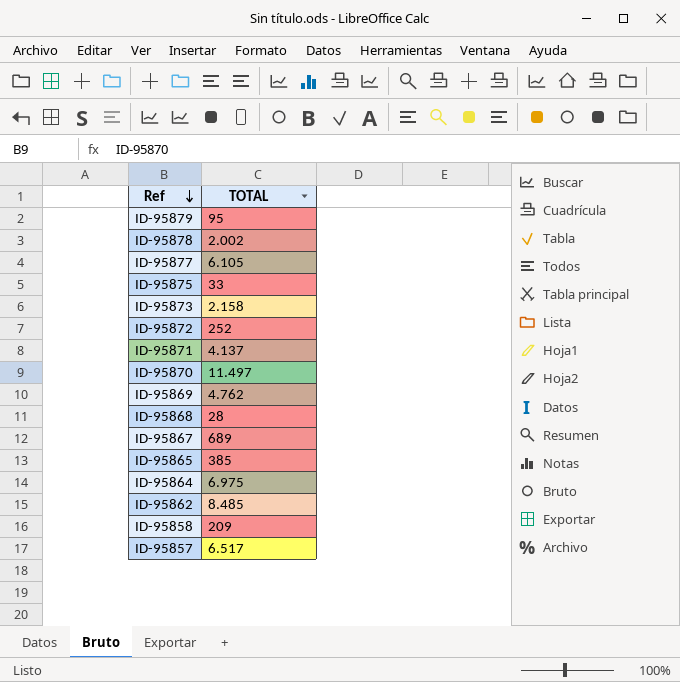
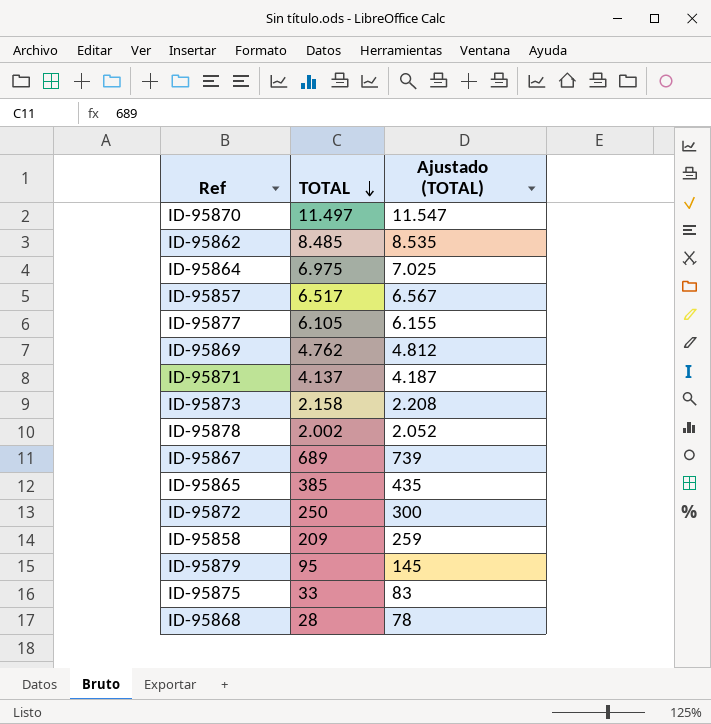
row order: Ref descending -> TOTAL descending
column Ajustado (TOTAL) | formula: none -> [TOTAL] + 50
ID-95872 | TOTAL: 252 -> 250

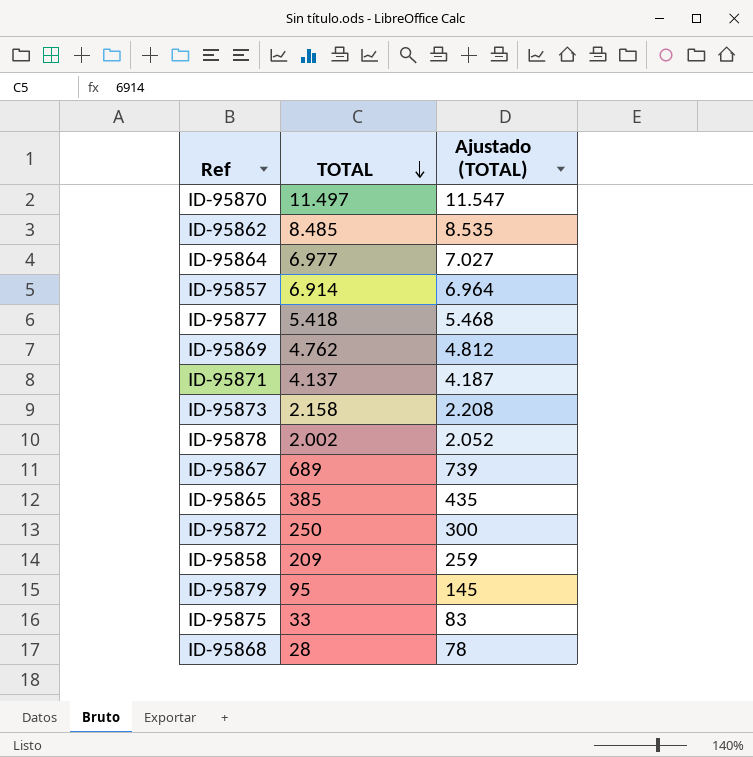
ID-95864 | TOTAL: 6.975 -> 6.977
ID-95864 | Ajustado (TOTAL): 7.025 -> 7.027
ID-95857 | TOTAL: 6.517 -> 6.914
ID-95857 | Ajustado (TOTAL): 6.567 -> 6.964
ID-95877 | TOTAL: 6.105 -> 5.418
ID-95877 | Ajustado (TOTAL): 6.155 -> 5.468

